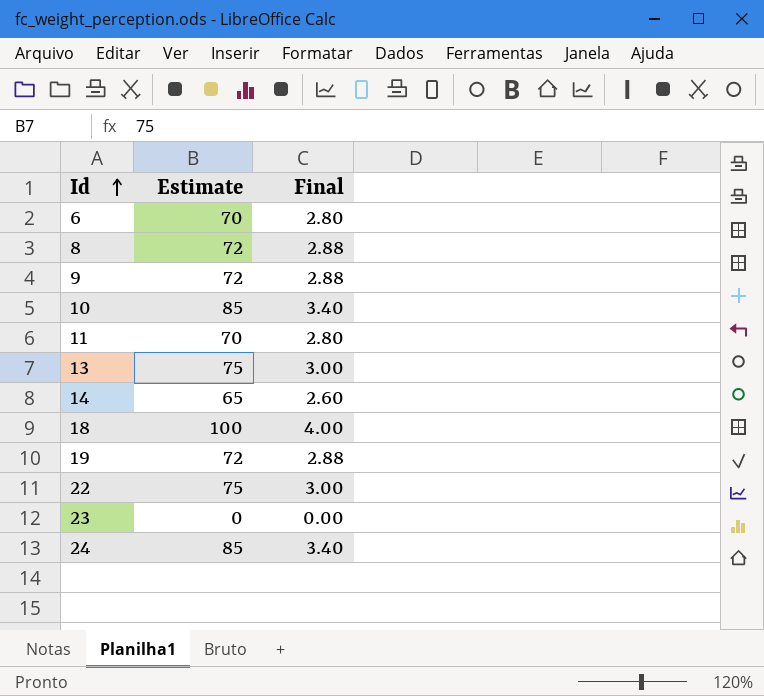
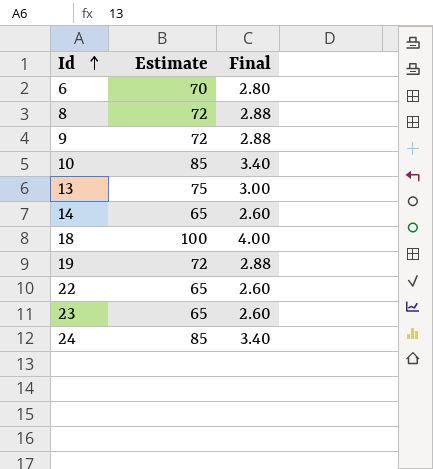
row 11: 70 | 2.80 -> none
22 | Estimate: 75 -> 65
22 | Final: 3.00 -> 2.60
23 | Estimate: 0 -> 65
23 | Final: 0.00 -> 2.60

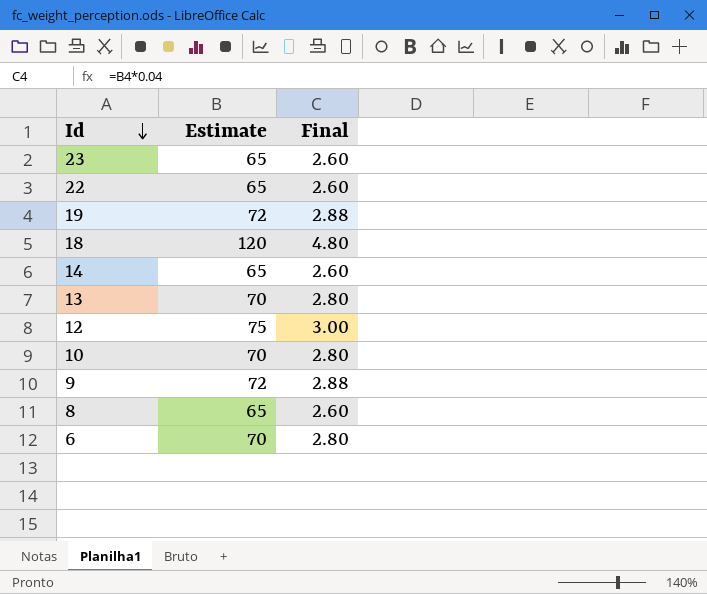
row order: Id ascending -> Id descending
row 24: 85 | 3.40 -> none
18 | Estimate: 100 -> 120
18 | Final: 4.00 -> 4.80
13 | Estimate: 75 -> 70
13 | Final: 3.00 -> 2.80
row 12: none -> 75 | 3.00
10 | Estimate: 85 -> 70
10 | Final: 3.40 -> 2.80
8 | Estimate: 72 -> 65
8 | Final: 2.88 -> 2.60

